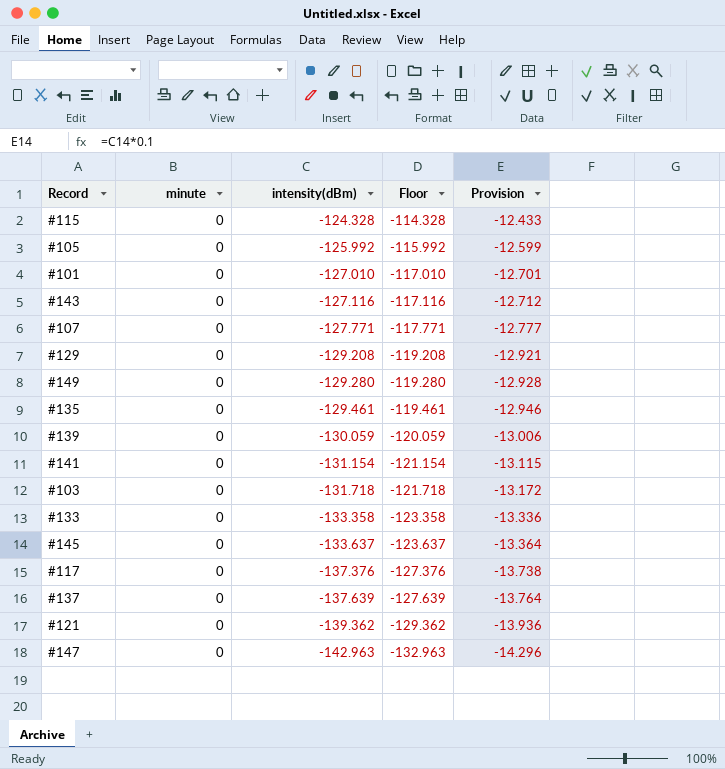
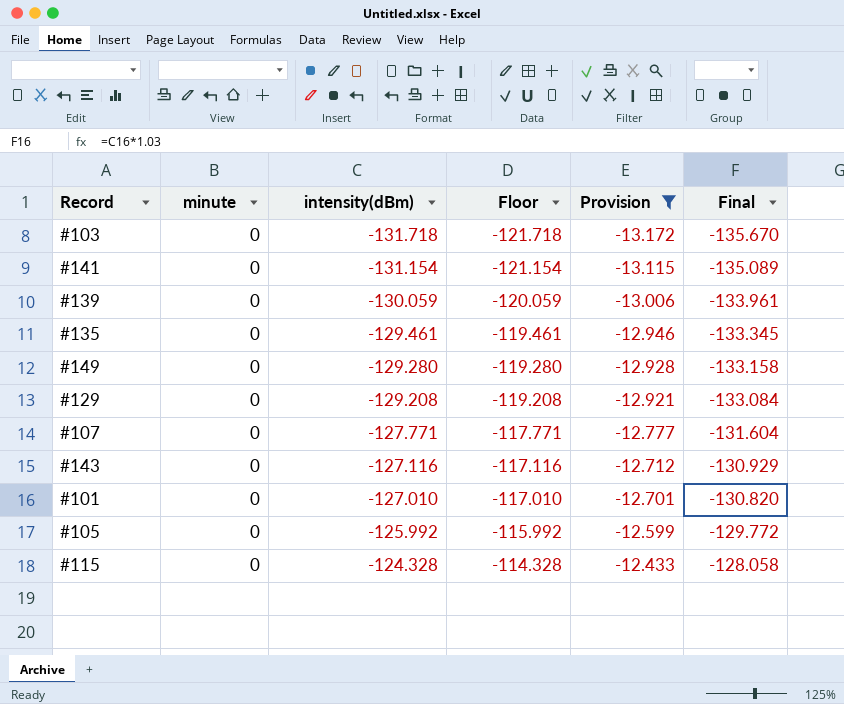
filter: none -> Provision >= -13.172
row order: intensity(dBm) descending -> intensity(dBm) ascending
column Final | formula: none -> [intensity(dBm)] * 1.03

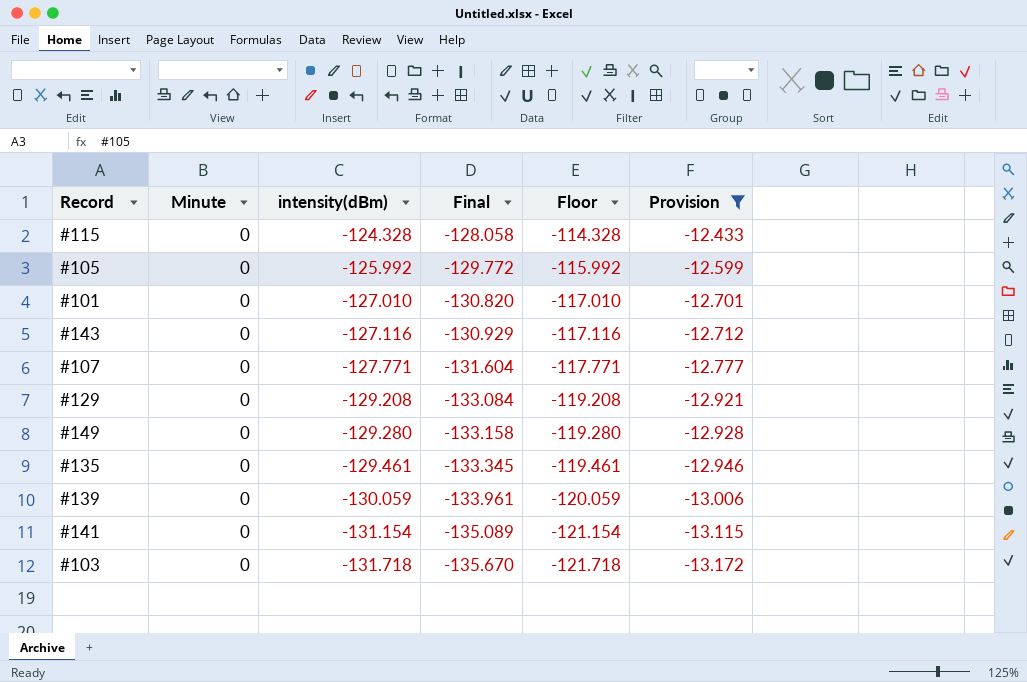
row order: intensity(dBm) ascending -> intensity(dBm) descending
column name: minute -> Minute
column Final | position: 6 -> 4

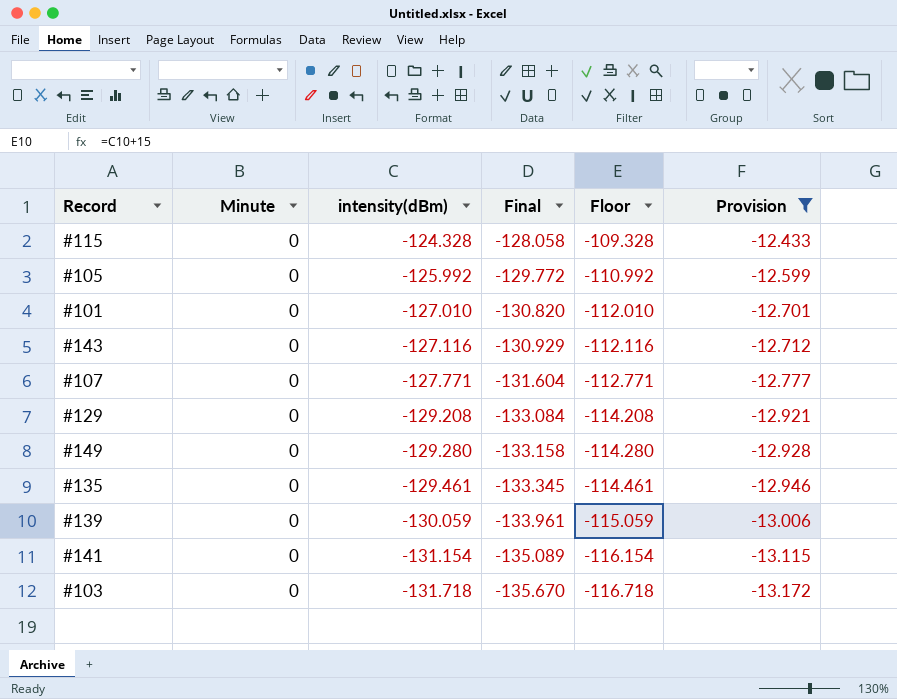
column Floor | formula: [intensity(dBm)] + 10 -> [intensity(dBm)] + 15

